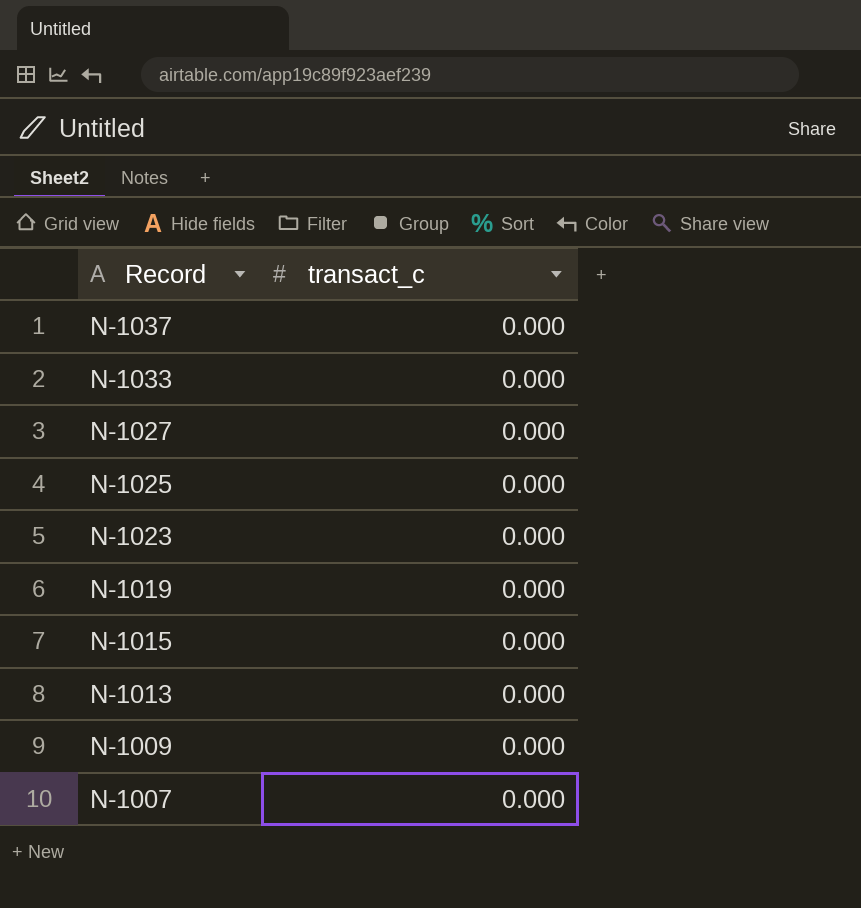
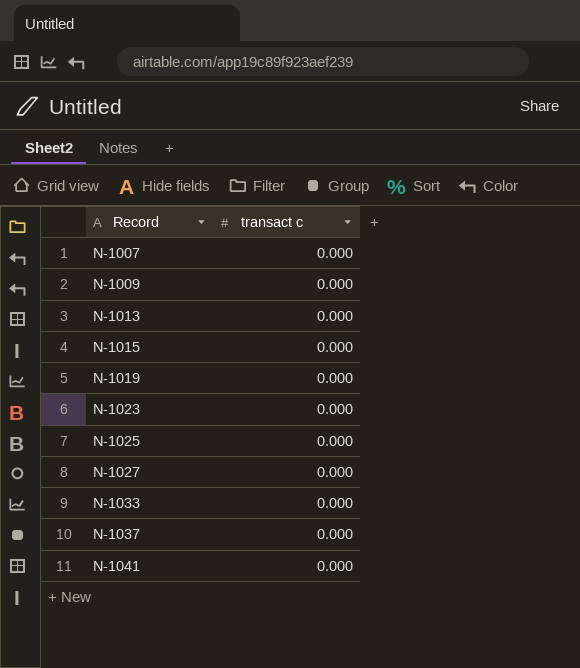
row order: Record descending -> Record ascending
column name: transact_c -> transact c
row N-1041: none -> 0.000

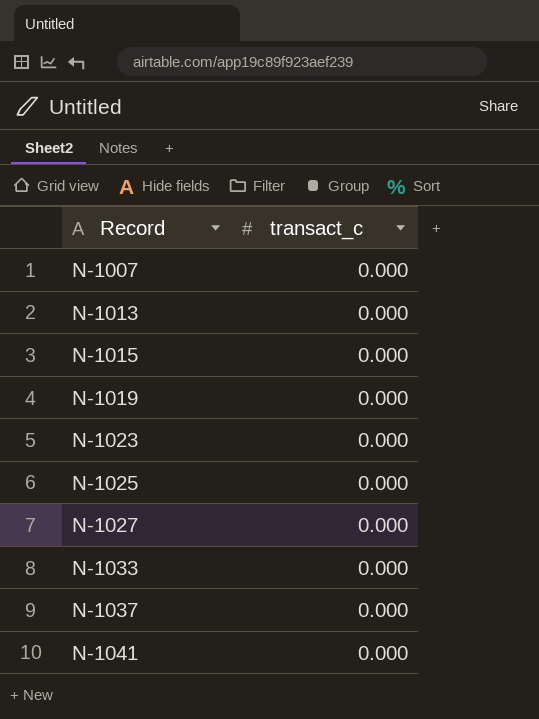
column name: transact c -> transact_c
row N-1009: 0.000 -> none

